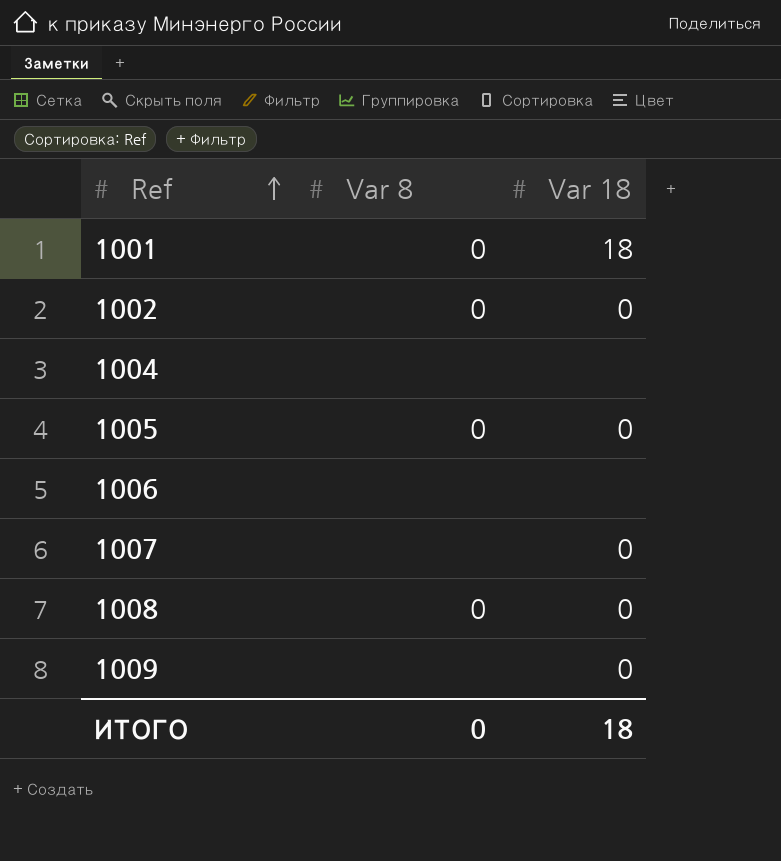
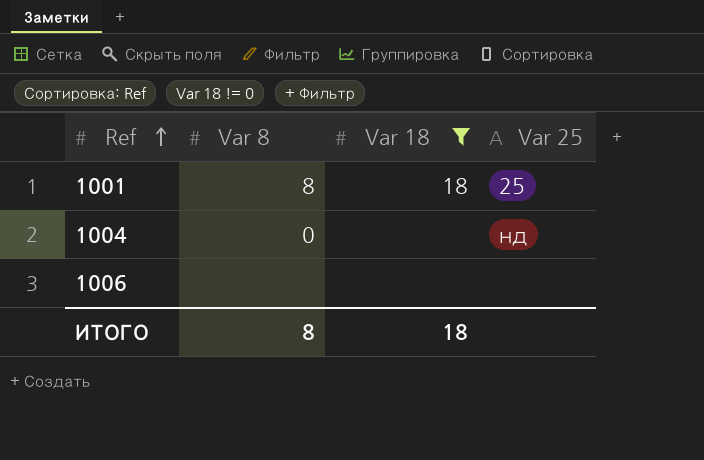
filter: none -> Var 18 != 0
column Var 25 | position: none -> 4
1001 | Var 8: 0 -> 8
1004 | Var 8: none -> 0
ИТОГО | Var 8: 0 -> 8

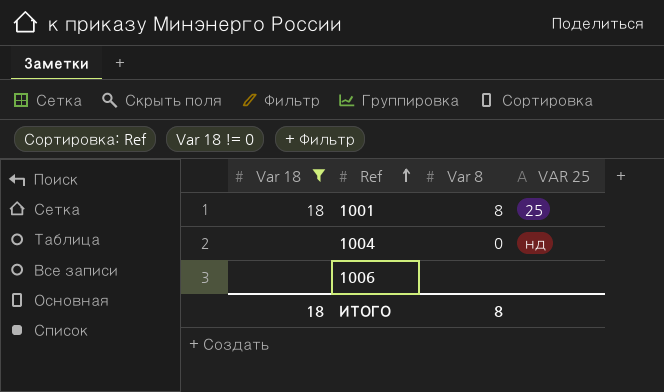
column Var 18 | position: 3 -> 1
column name: Var 25 -> VAR 25

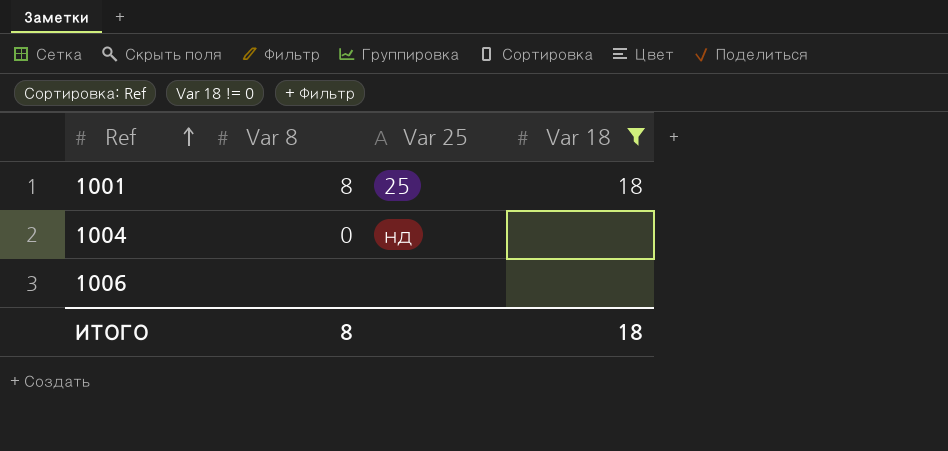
column name: VAR 25 -> Var 25
column Var 18 | position: 1 -> 4

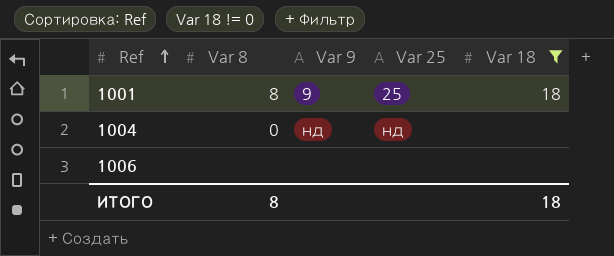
column Var 9 | position: none -> 3

